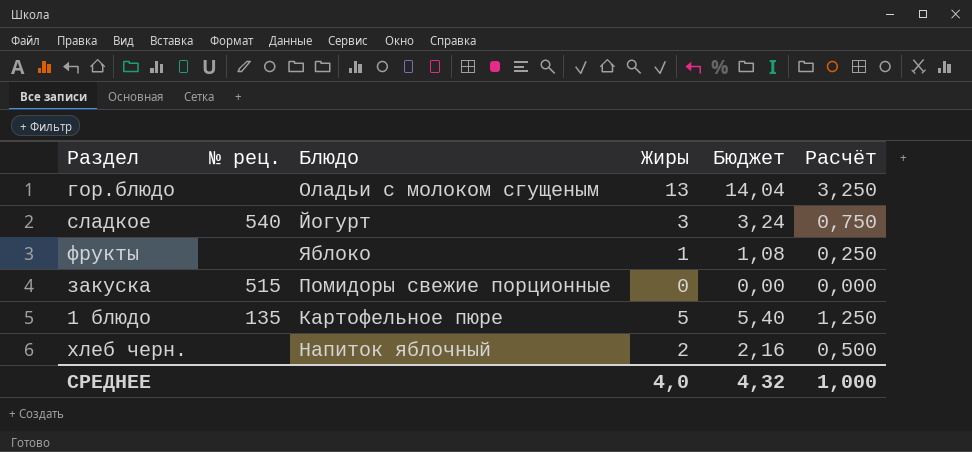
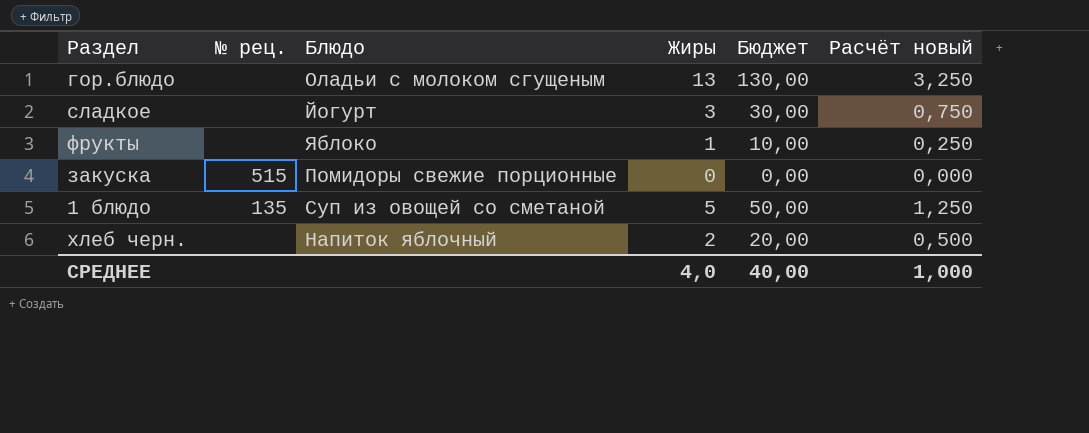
column Бюджет | formula: [Жиры] * 1,08 -> [Жиры] * 10
column name: Расчёт -> Расчёт новый
сладкое | № рец.: 540 -> none
1 блюдо | Блюдо: Картофельное пюре -> Суп из овощей со сметаной
СРЕДНЕЕ | Бюджет: 4,32 -> 40,00

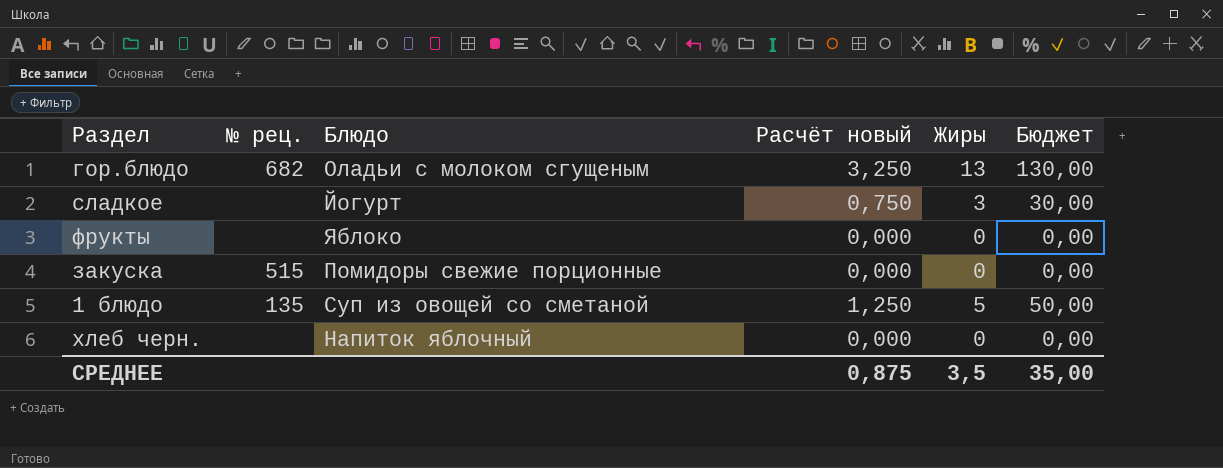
column Расчёт новый | position: 6 -> 4
гор.блюдо | № рец.: none -> 682
фрукты | Расчёт новый: 0,250 -> 0,000
фрукты | Жиры: 1 -> 0
фрукты | Бюджет: 10,00 -> 0,00
хлеб черн. | Расчёт новый: 0,500 -> 0,000
хлеб черн. | Жиры: 2 -> 0
хлеб черн. | Бюджет: 20,00 -> 0,00
СРЕДНЕЕ | Расчёт новый: 1,000 -> 0,875
СРЕДНЕЕ | Жиры: 4,0 -> 3,5
СРЕДНЕЕ | Бюджет: 40,00 -> 35,00

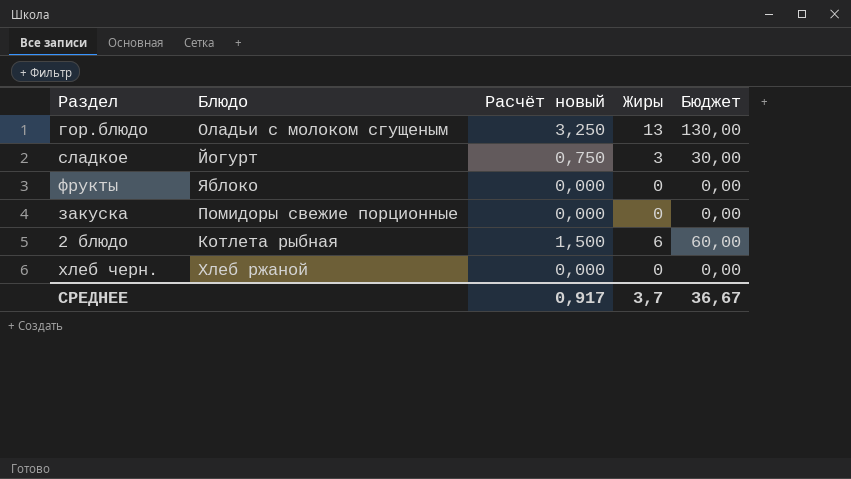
column № рец. | position: 2 -> none
row 1 блюдо: 135 | Суп из овощей со сметаной | 1,250 | 5 | 50,00 -> none
row 2 блюдо: none -> Котлета рыбная | 1,500 | 6 | 60,00
хлеб черн. | Блюдо: Напиток яблочный -> Хлеб ржаной
СРЕДНЕЕ | Расчёт новый: 0,875 -> 0,917
СРЕДНЕЕ | Жиры: 3,5 -> 3,7
СРЕДНЕЕ | Бюджет: 35,00 -> 36,67

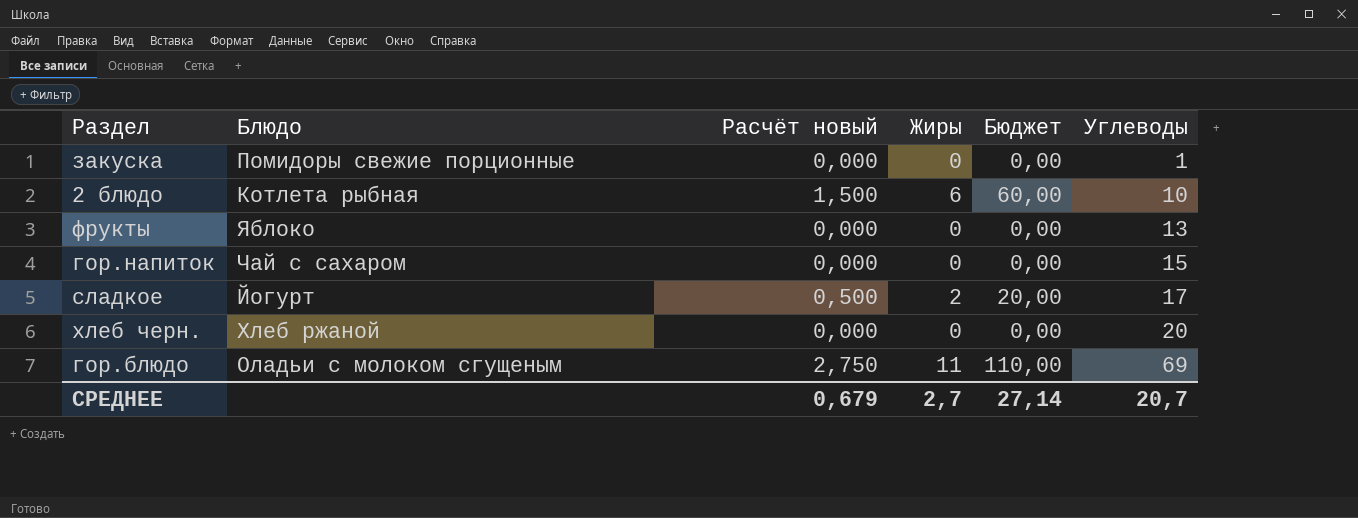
row order: none -> Углеводы ascending
column Углеводы | position: none -> 6
row гор.напиток: none -> Чай с сахаром | 0,000 | 0 | 0,00 | 15
сладкое | Расчёт новый: 0,750 -> 0,500
сладкое | Жиры: 3 -> 2
сладкое | Бюджет: 30,00 -> 20,00
гор.блюдо | Расчёт новый: 3,250 -> 2,750
гор.блюдо | Жиры: 13 -> 11
гор.блюдо | Бюджет: 130,00 -> 110,00
СРЕДНЕЕ | Расчёт новый: 0,917 -> 0,679
СРЕДНЕЕ | Жиры: 3,7 -> 2,7
СРЕДНЕЕ | Бюджет: 36,67 -> 27,14

